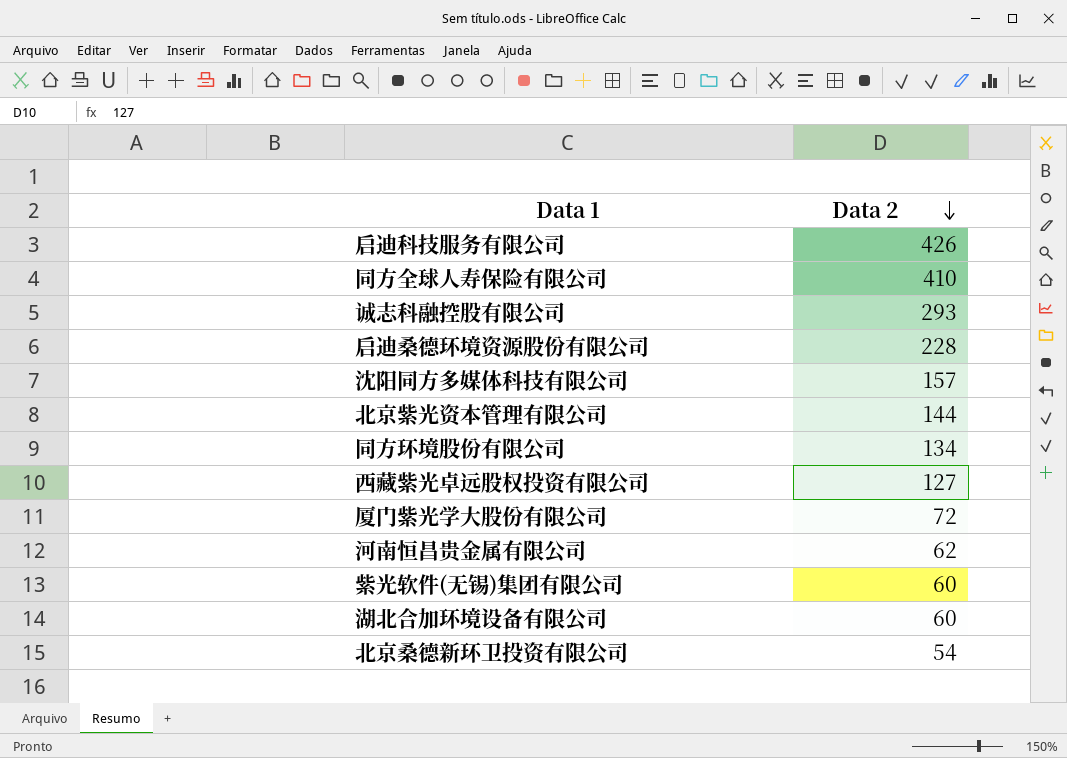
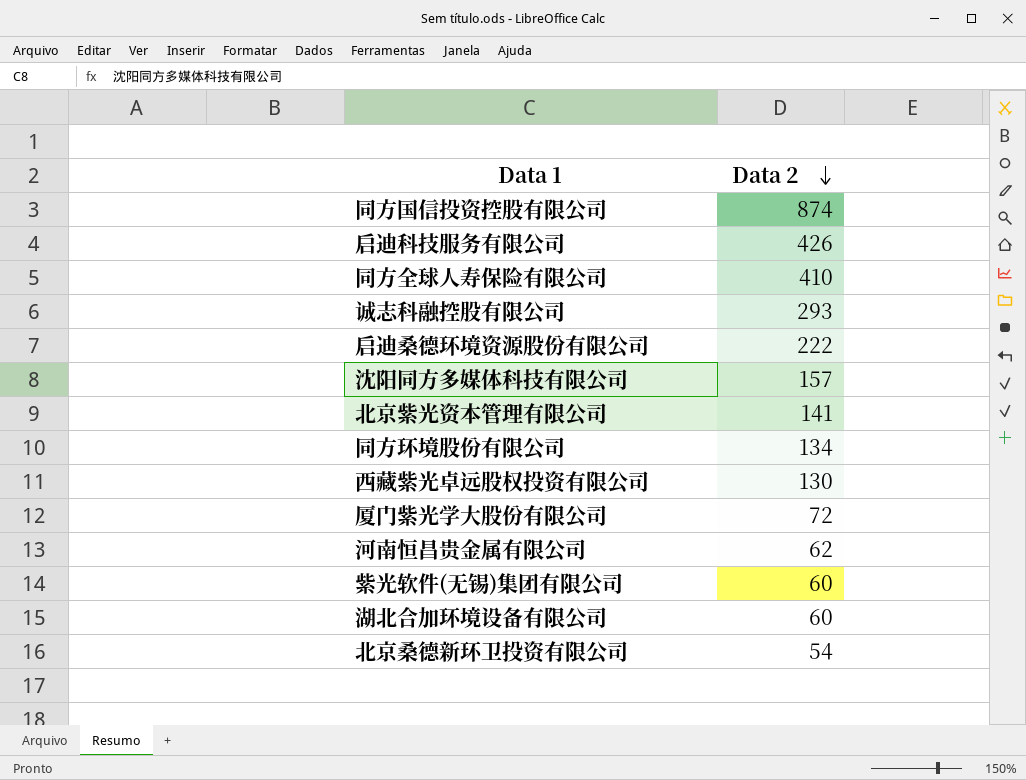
row 同方国信投资控股有限公司: none -> 874
启迪桑德环境资源股份有限公司 | Data 2: 228 -> 222
北京紫光资本管理有限公司 | Data 2: 144 -> 141
西藏紫光卓远股权投资有限公司 | Data 2: 127 -> 130

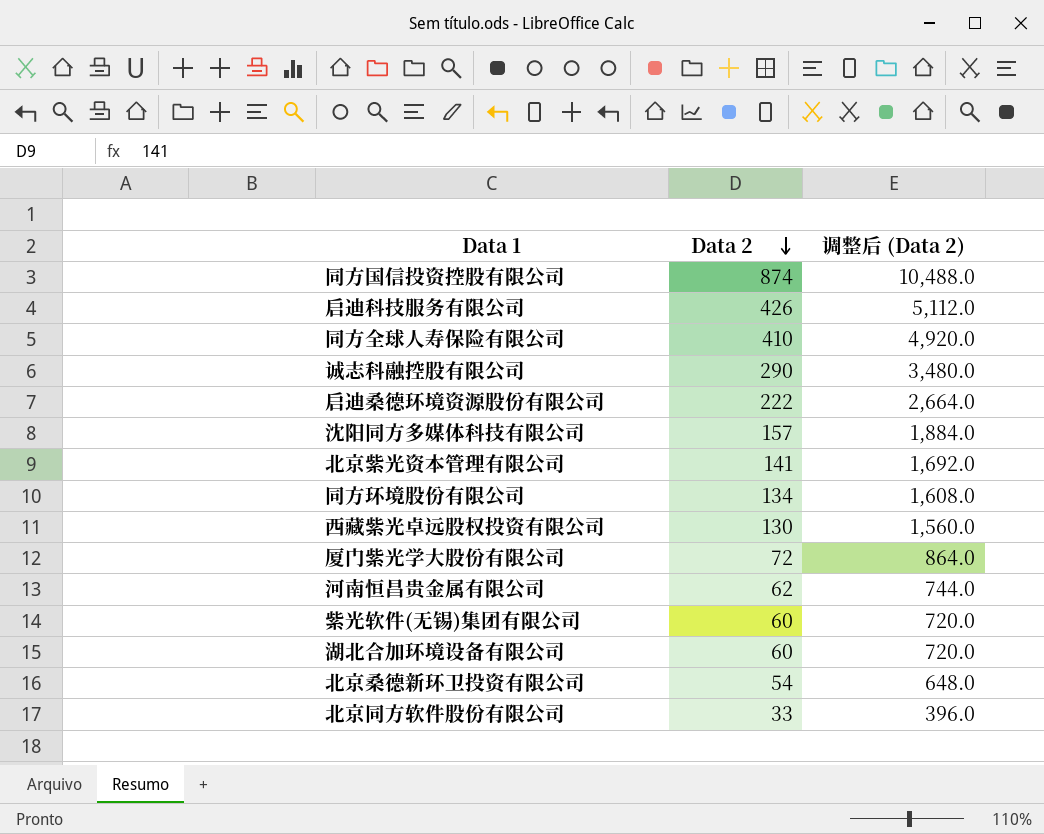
column 调整后 (Data 2) | formula: none -> [Data 2] * 12
诚志科融控股有限公司 | Data 2: 293 -> 290
row 北京同方软件股份有限公司: none -> 33 | 396.0

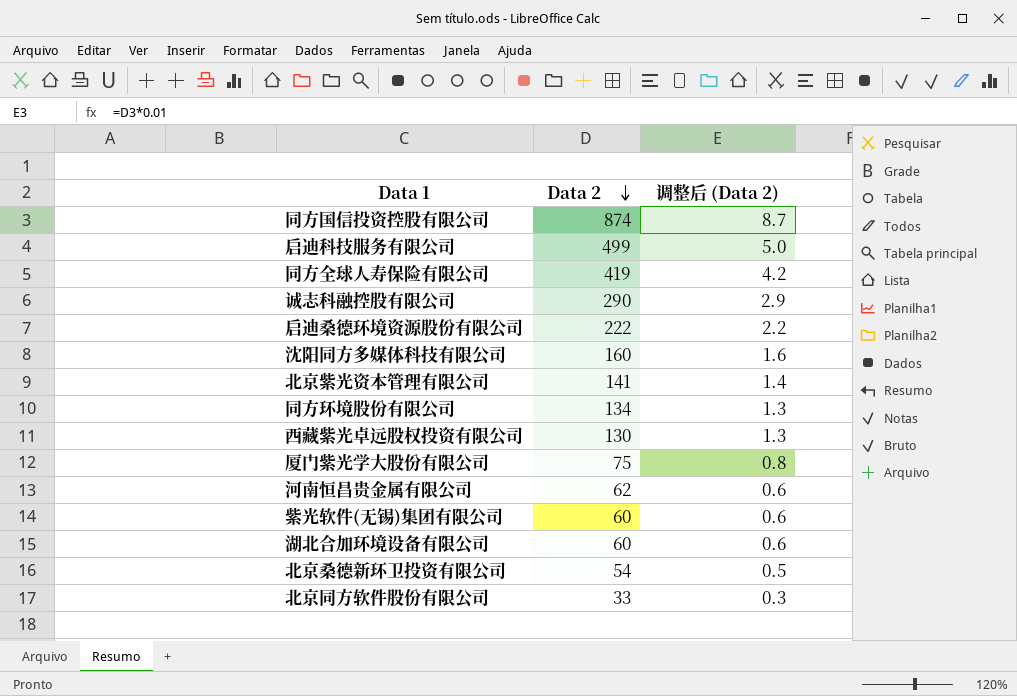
column 调整后 (Data 2) | formula: [Data 2] * 12 -> [Data 2] * 0.01
启迪科技服务有限公司 | Data 2: 426 -> 499
同方全球人寿保险有限公司 | Data 2: 410 -> 419
沈阳同方多媒体科技有限公司 | Data 2: 157 -> 160
厦门紫光学大股份有限公司 | Data 2: 72 -> 75

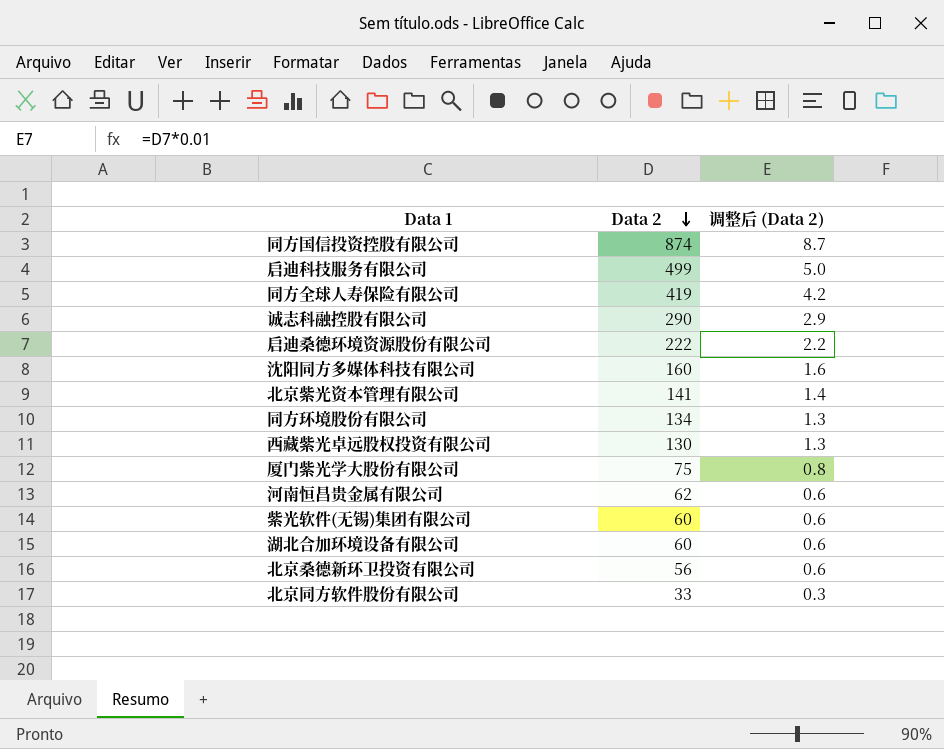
北京桑德新环卫投资有限公司 | Data 2: 54 -> 56
北京桑德新环卫投资有限公司 | 调整后 (Data 2): 0.5 -> 0.6

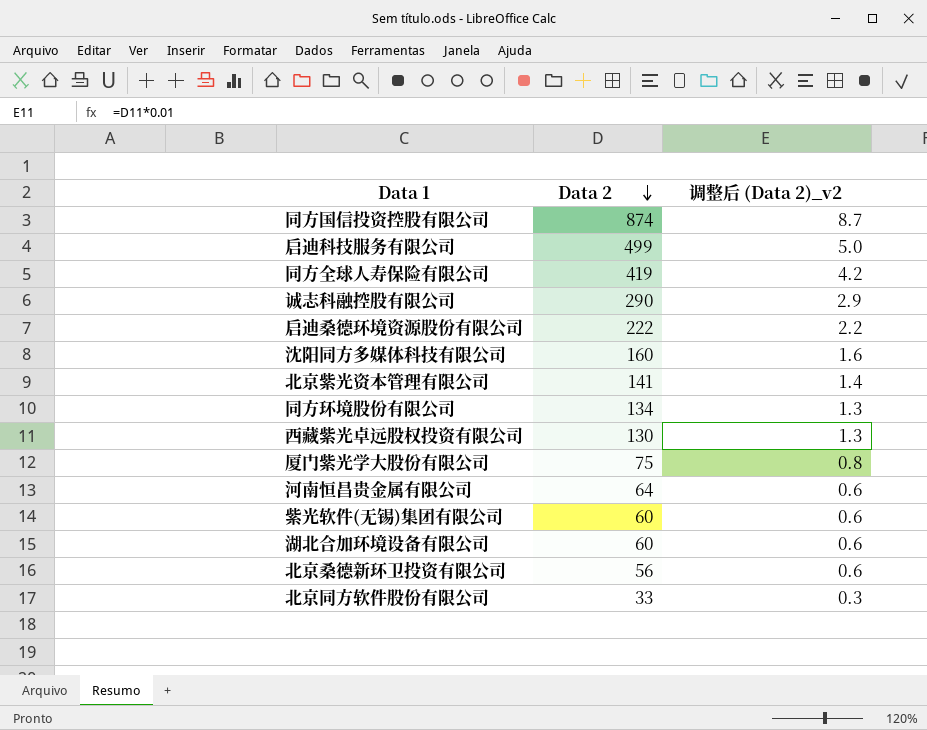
column name: 调整后 (Data 2) -> 调整后 (Data 2)_v2
河南恒昌贵金属有限公司 | Data 2: 62 -> 64

